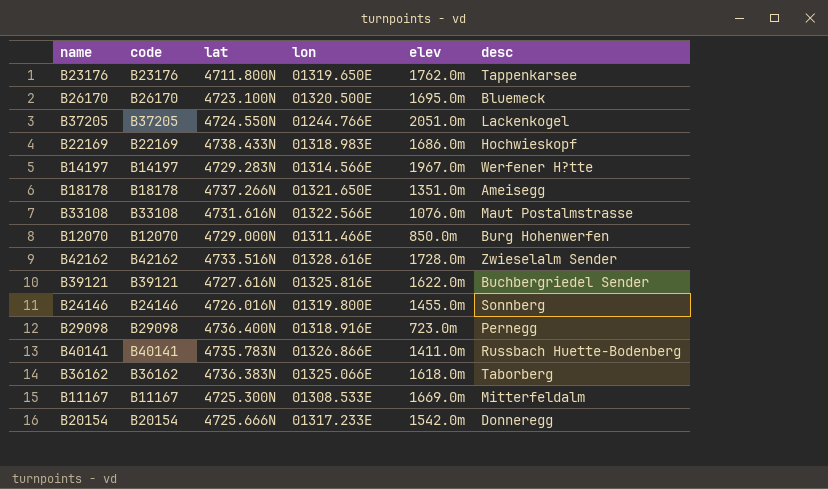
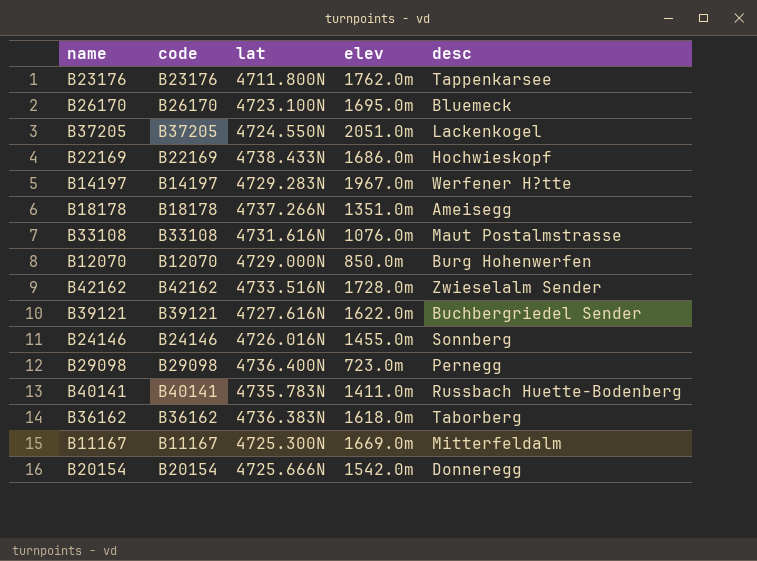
column lon | position: 4 -> none

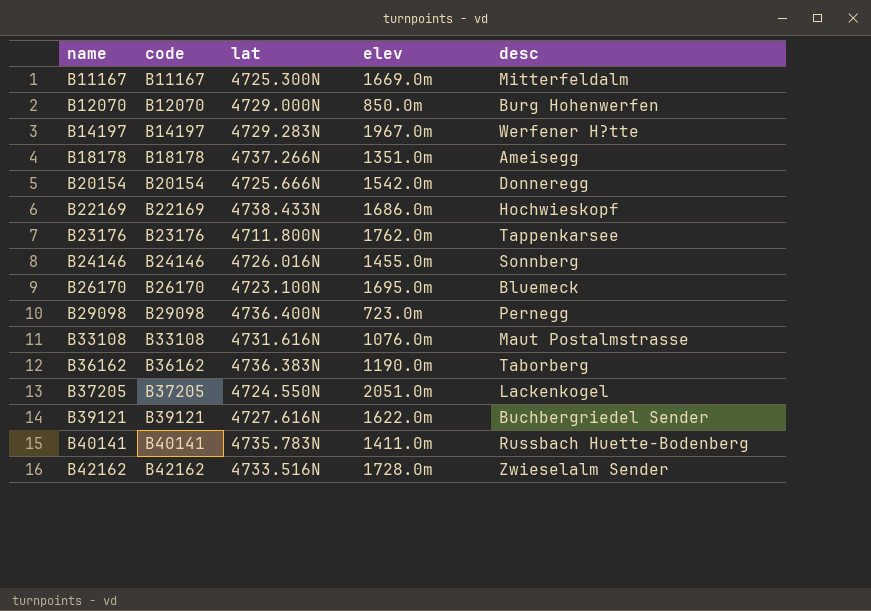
row order: none -> name ascending
B36162 | elev: 1618.0m -> 1190.0m

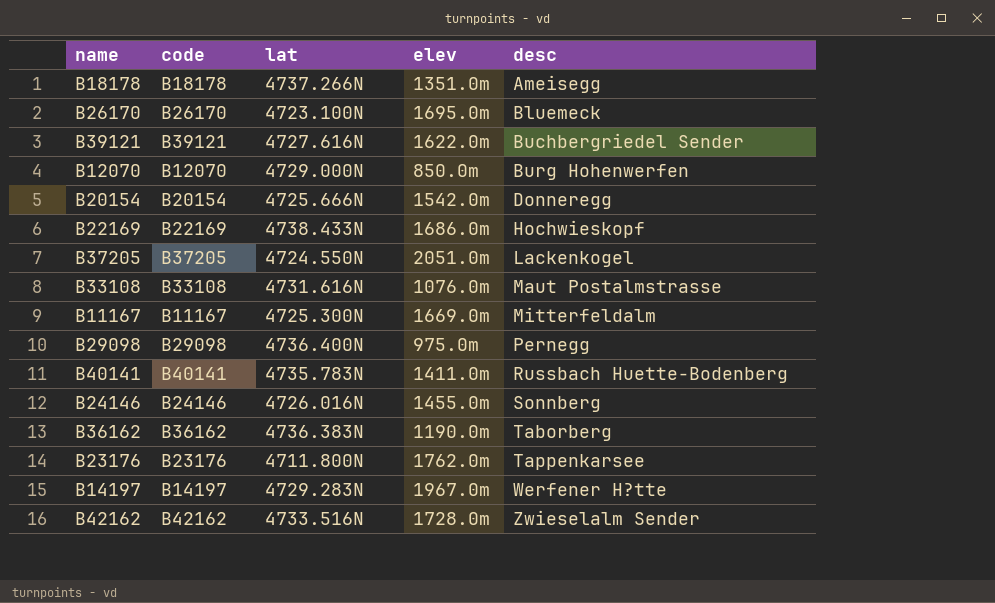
row order: name ascending -> desc ascending
B29098 | elev: 723.0m -> 975.0m

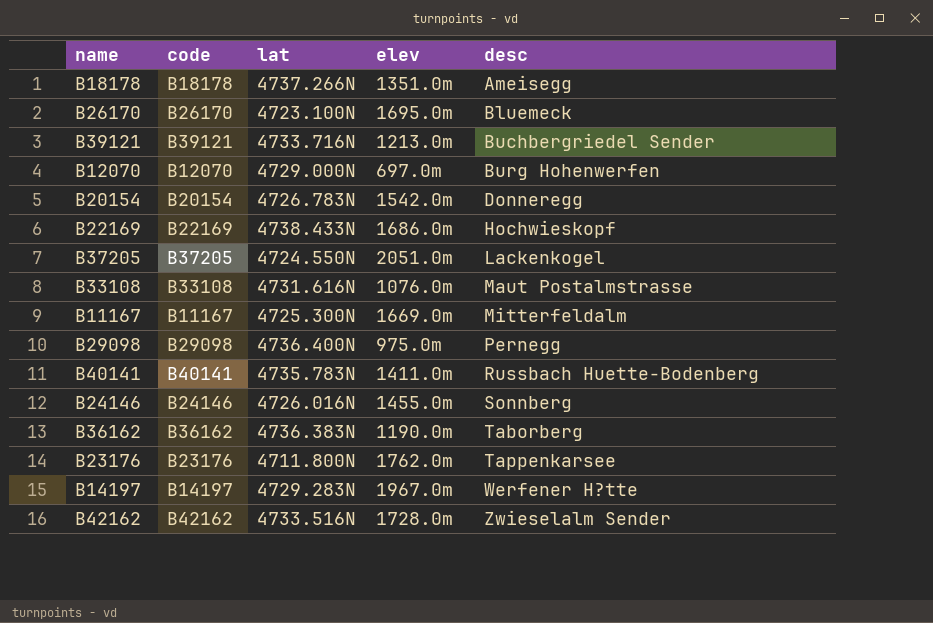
B39121 | lat: 4727.616N -> 4733.716N
B39121 | elev: 1622.0m -> 1213.0m
B12070 | elev: 850.0m -> 697.0m
B20154 | lat: 4725.666N -> 4726.783N

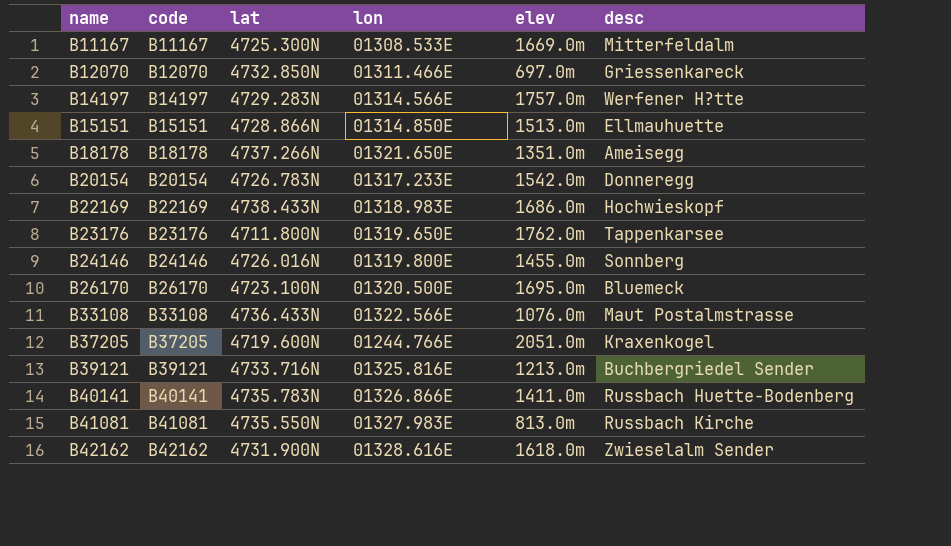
row order: desc ascending -> name ascending
column lon | position: none -> 4
row B29098: B29098 | 4736.400N | 975.0m | Pernegg -> none
row B36162: B36162 | 4736.383N | 1190.0m | Taborberg -> none
B12070 | lat: 4729.000N -> 4732.850N
B12070 | desc: Burg Hohenwerfen -> Griessenkareck
B14197 | elev: 1967.0m -> 1757.0m
row B15151: none -> B15151 | 4728.866N | 01314.850E | 1513.0m | Ellmauhuette
B33108 | lat: 4731.616N -> 4736.433N
B37205 | lat: 4724.550N -> 4719.600N
B37205 | desc: Lackenkogel -> Kraxenkogel
row B41081: none -> B41081 | 4735.550N | 01327.983E | 813.0m | Russbach Kirche
B42162 | lat: 4733.516N -> 4731.900N
B42162 | elev: 1728.0m -> 1618.0m

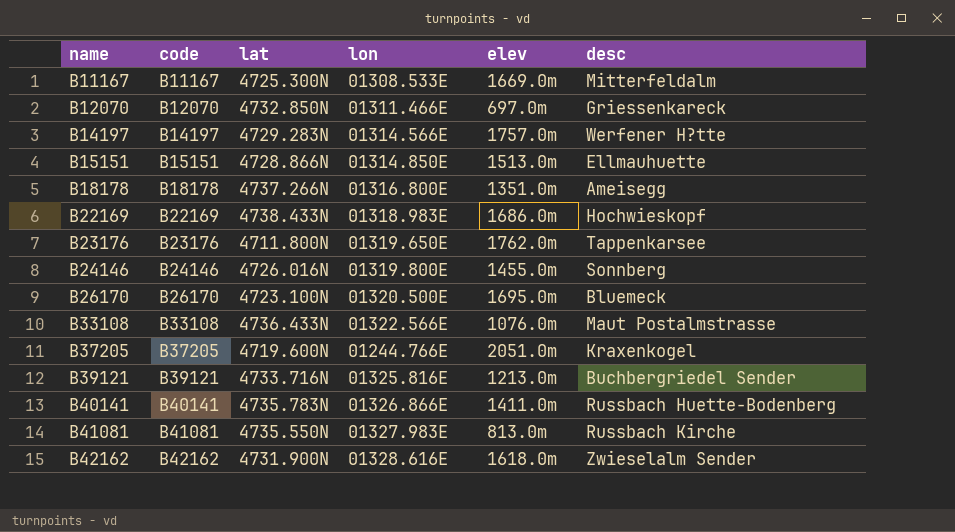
row B20154: B20154 | 4726.783N | 01317.233E | 1542.0m | Donneregg -> none
B18178 | lon: 01321.650E -> 01316.800E

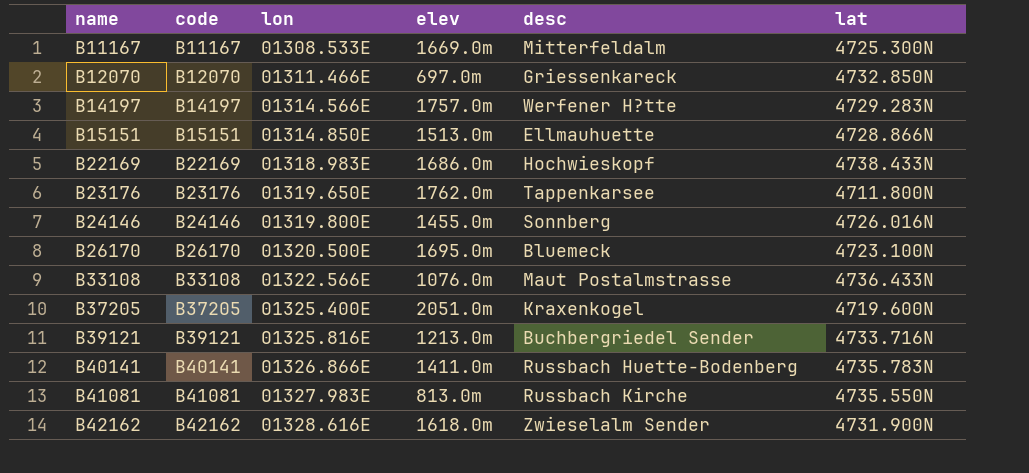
column lat | position: 3 -> 6
row B18178: B18178 | 4737.266N | 01316.800E | 1351.0m | Ameisegg -> none
B37205 | lon: 01244.766E -> 01325.400E

